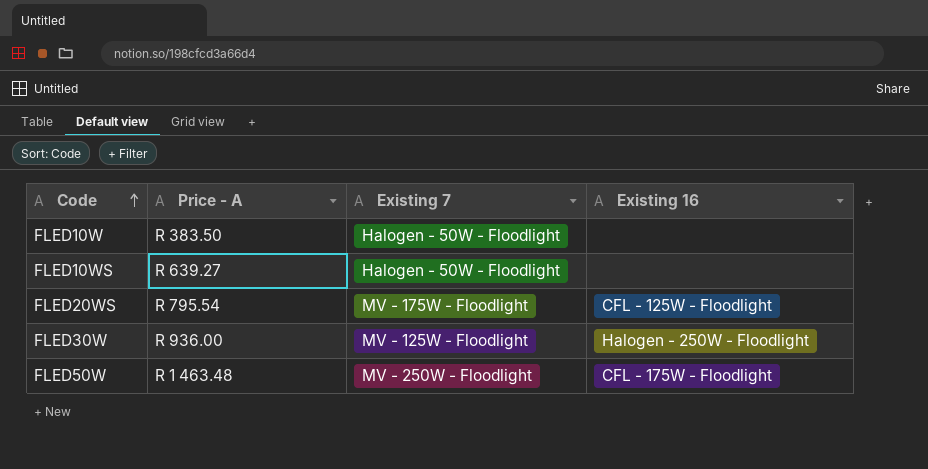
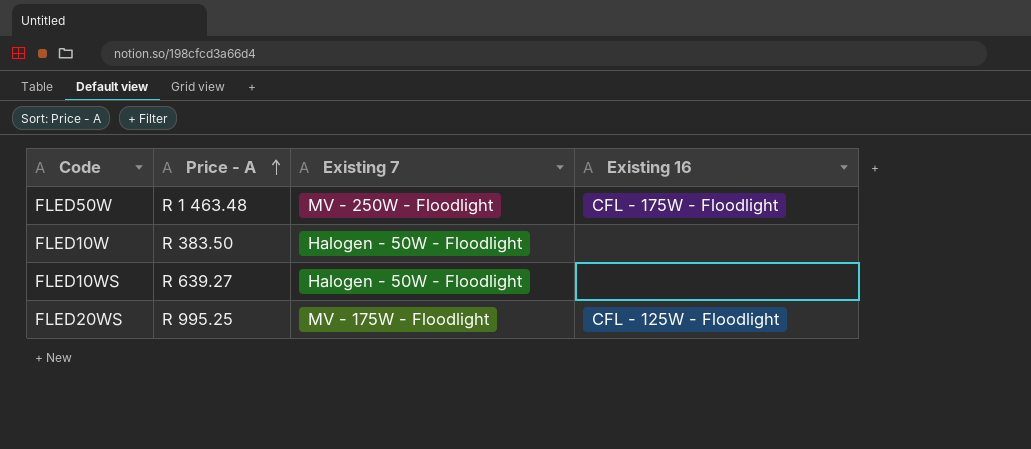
row order: Code ascending -> Price - A ascending
row FLED30W: R 936.00 | MV - 125W - Floodlight | Halogen - 250W - Floodlight -> none
FLED20WS | Price - A: R 795.54 -> R 995.25

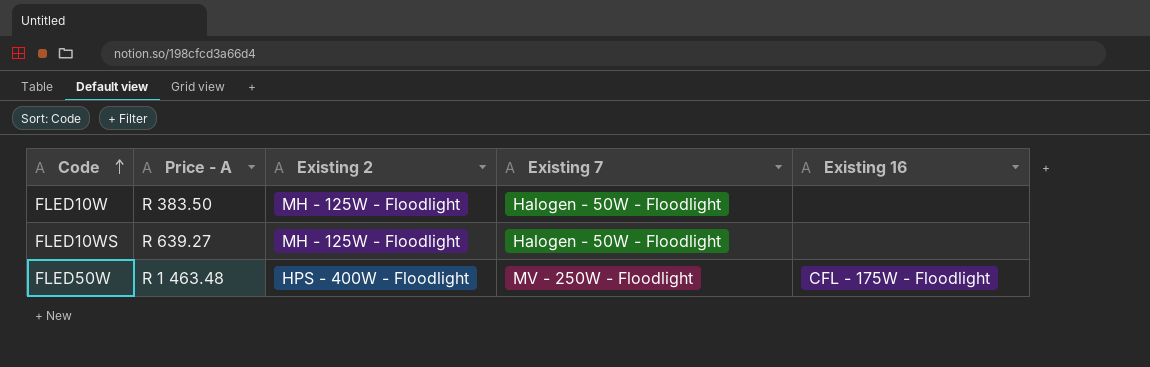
row order: Price - A ascending -> Code ascending
column Existing 2 | position: none -> 3
row FLED20WS: R 995.25 | MV - 175W - Floodlight | CFL - 125W - Floodlight -> none

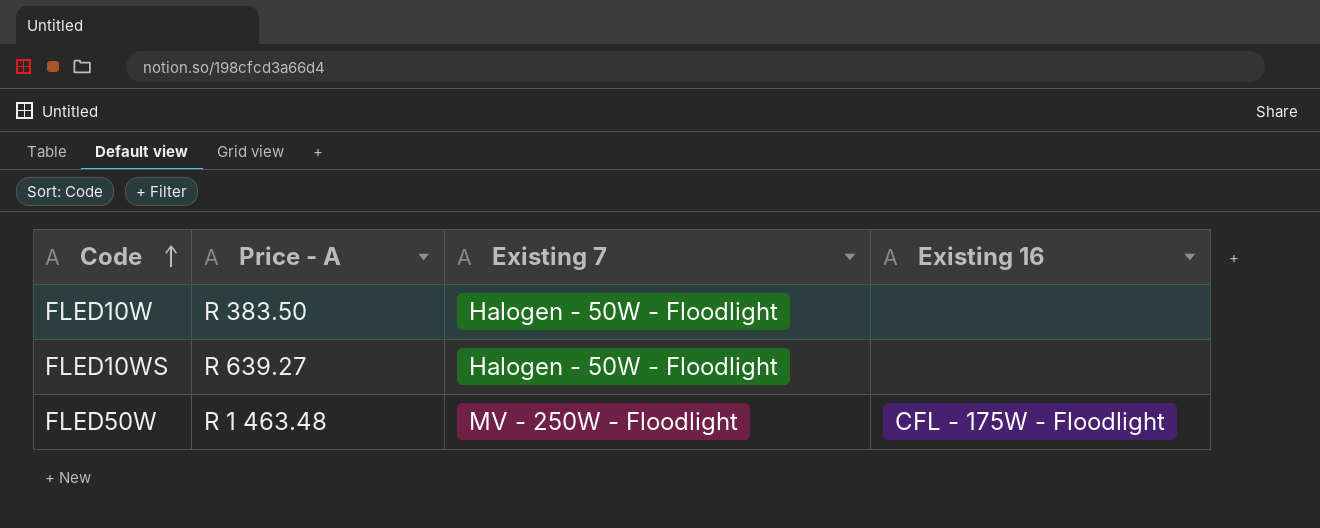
column Existing 2 | position: 3 -> none

